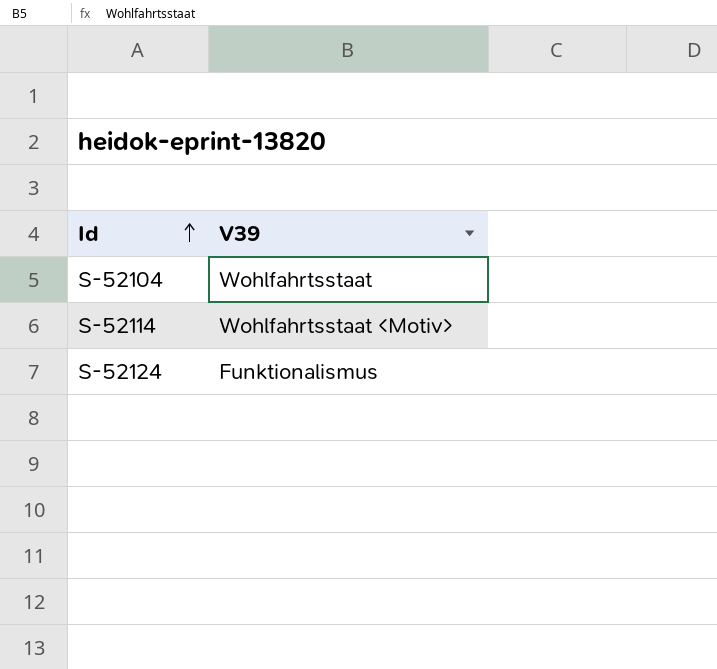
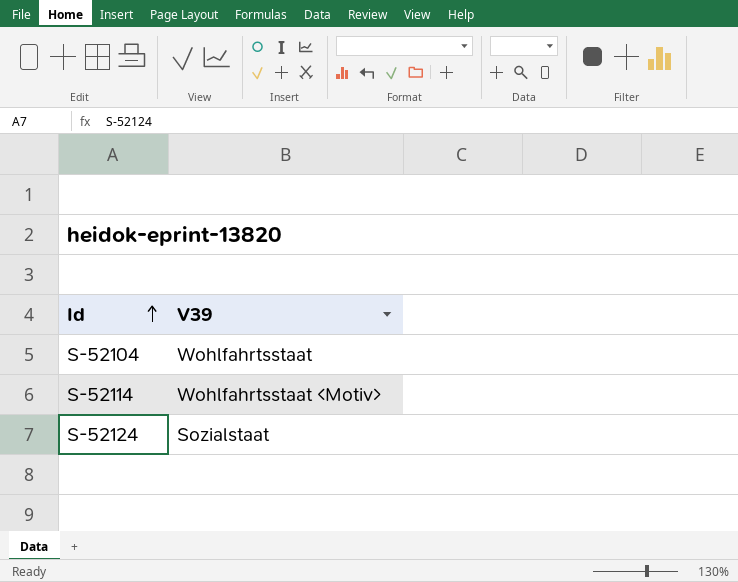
S-52124 | V39: Funktionalismus -> Sozialstaat

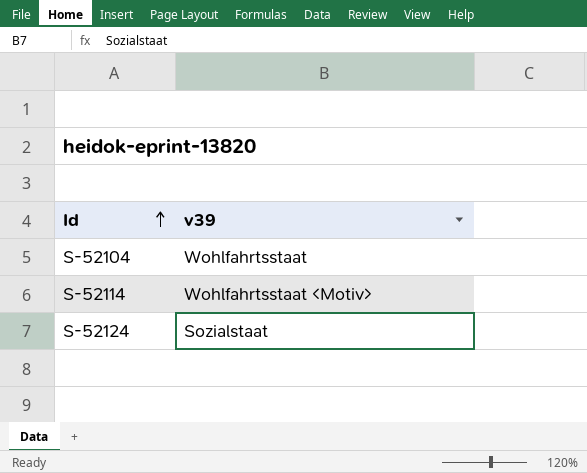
column name: V39 -> v39

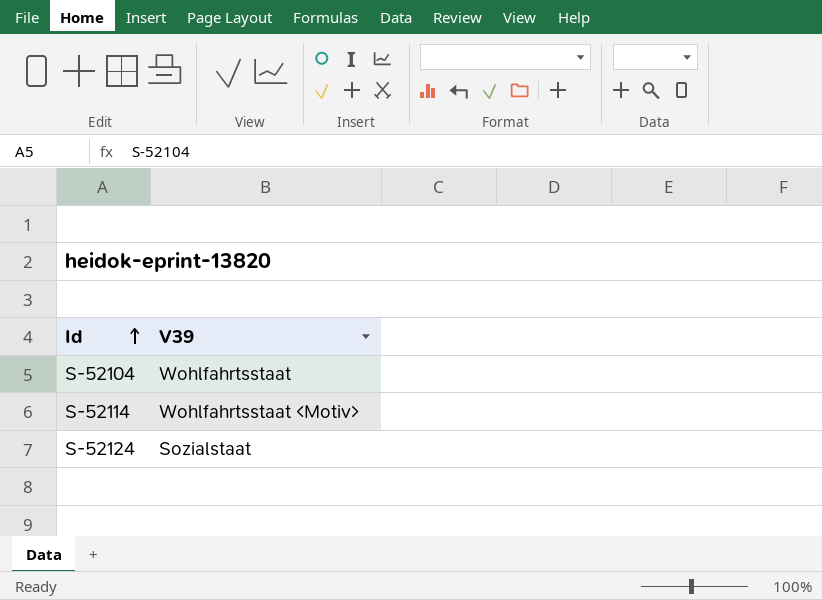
column name: v39 -> V39

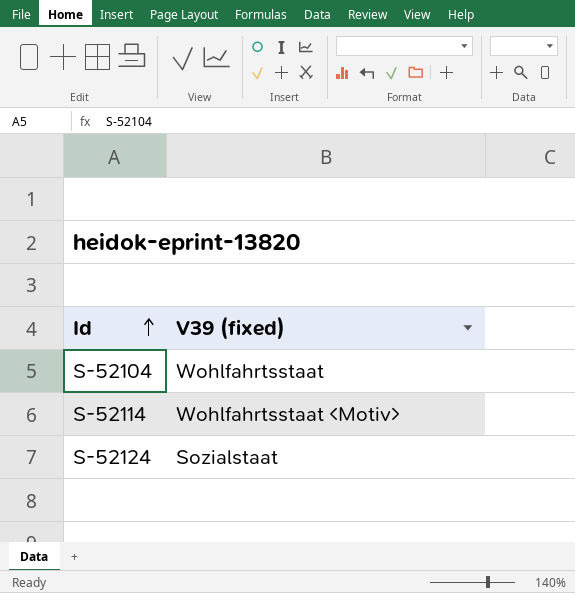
column name: V39 -> V39 (fixed)

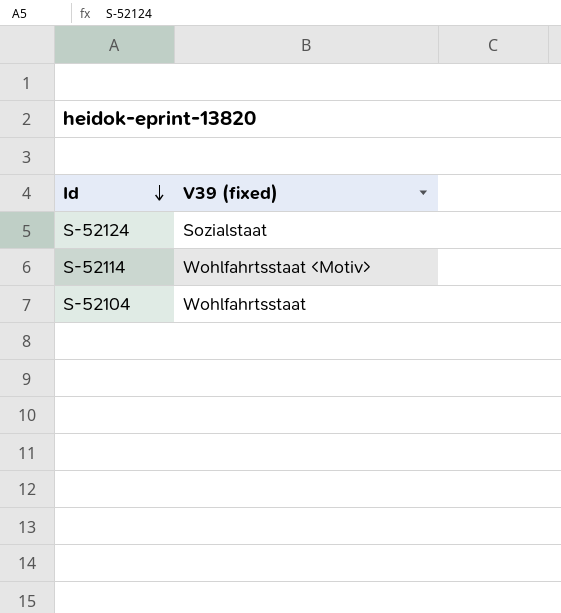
row order: Id ascending -> Id descending

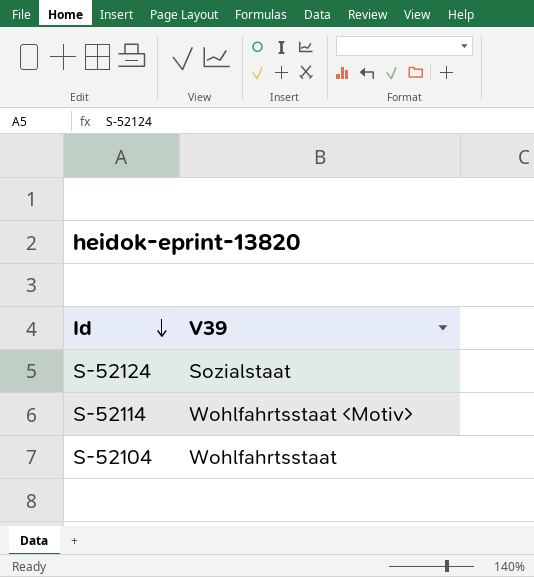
column name: V39 (fixed) -> V39

